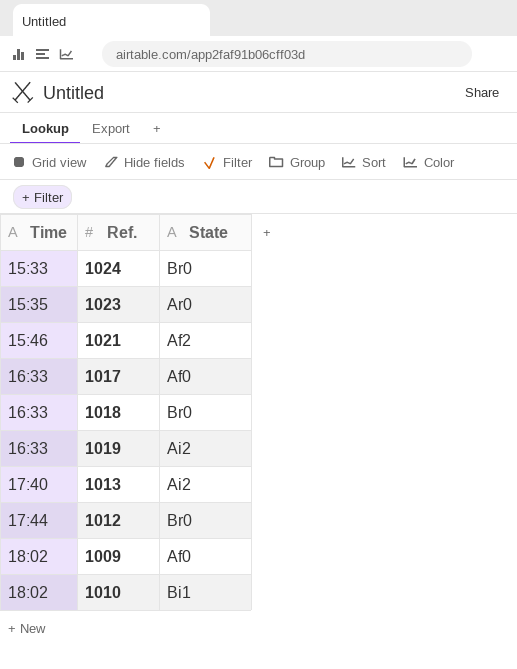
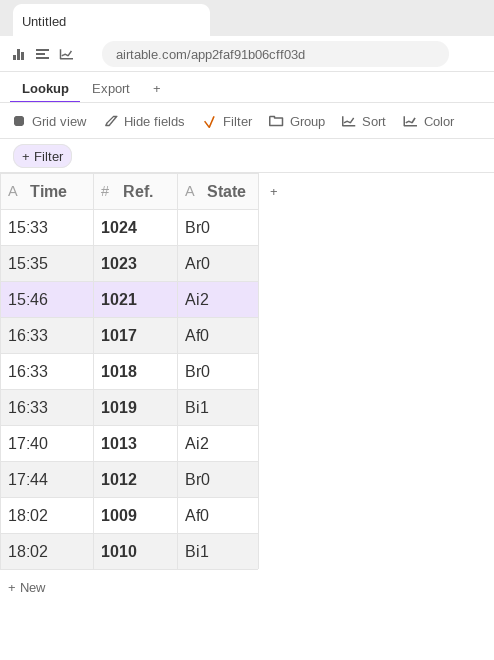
1021 | State: Af2 -> Ai2
1019 | State: Ai2 -> Bi1

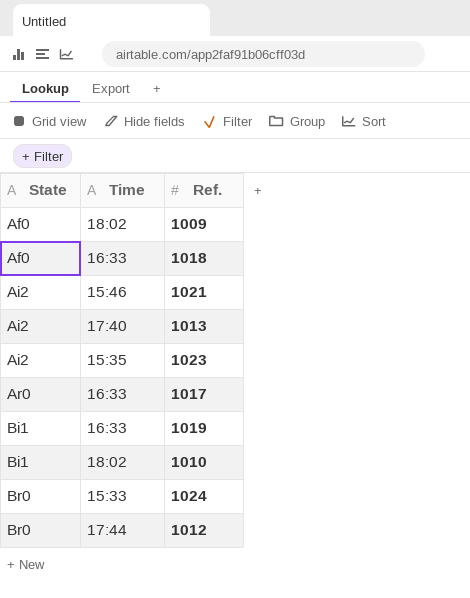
row order: Time ascending -> State ascending
column State | position: 3 -> 1
1018 | State: Br0 -> Af0
1023 | State: Ar0 -> Ai2
1017 | State: Af0 -> Ar0

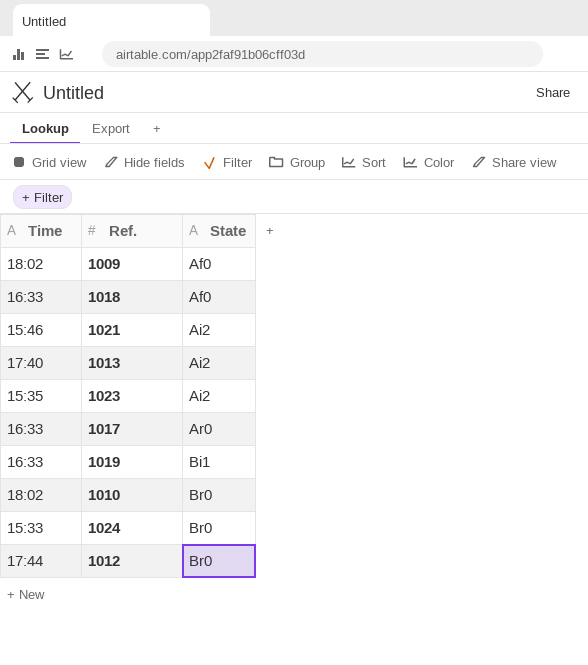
column State | position: 1 -> 3
1010 | State: Bi1 -> Br0

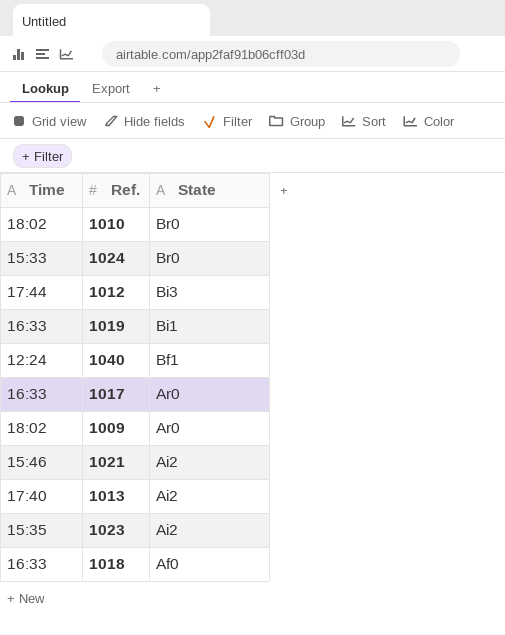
row order: State ascending -> State descending
1012 | State: Br0 -> Bi3
row 1040: none -> 12:24 | Bf1
1009 | State: Af0 -> Ar0

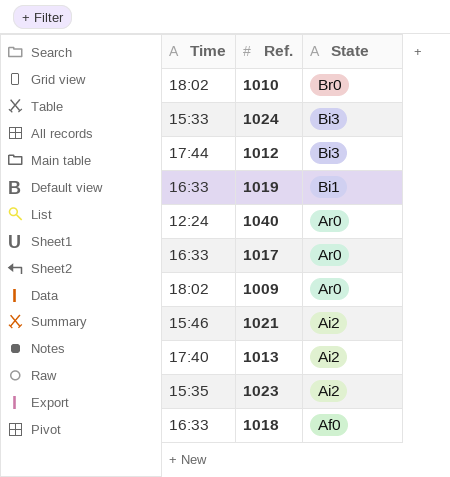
1024 | State: Br0 -> Bi3
1040 | State: Bf1 -> Ar0

